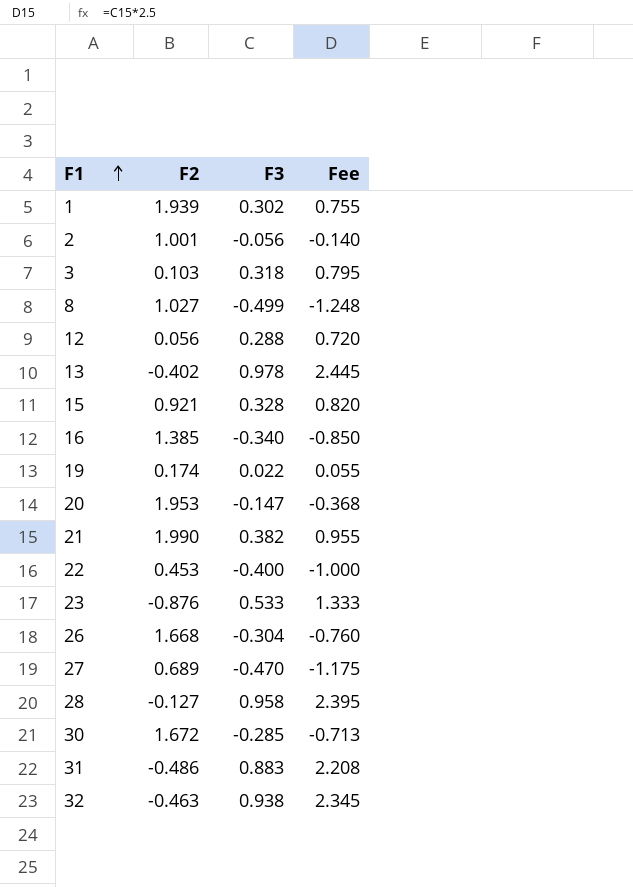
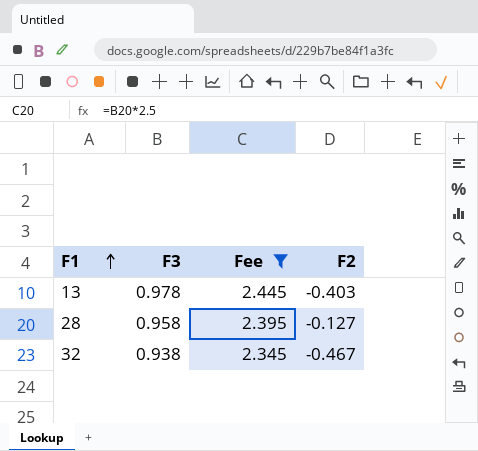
filter: none -> Fee >= 2.345
column F2 | position: 2 -> 4
13 | F2: -0.402 -> -0.403
32 | F2: -0.463 -> -0.467

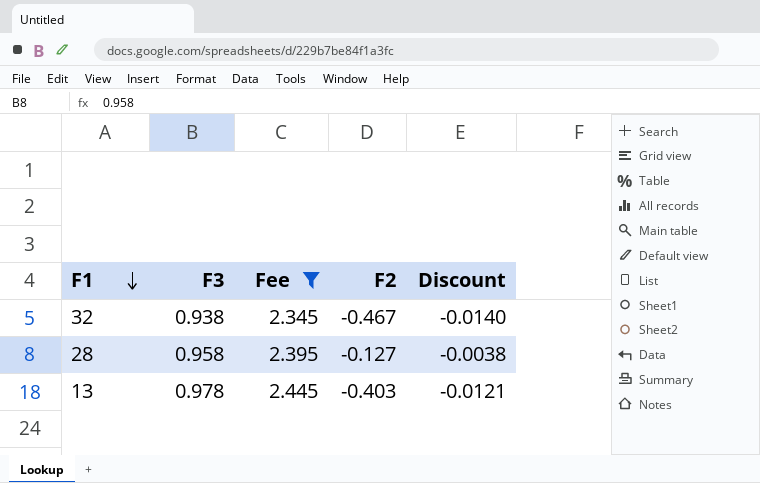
row order: F1 ascending -> F1 descending
column Discount | formula: none -> [F2] * 0.03

